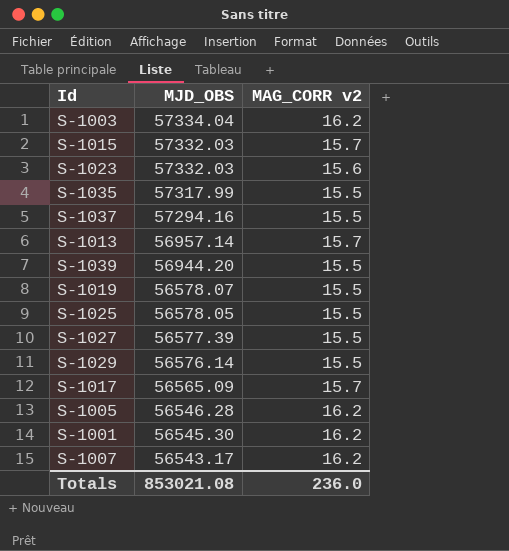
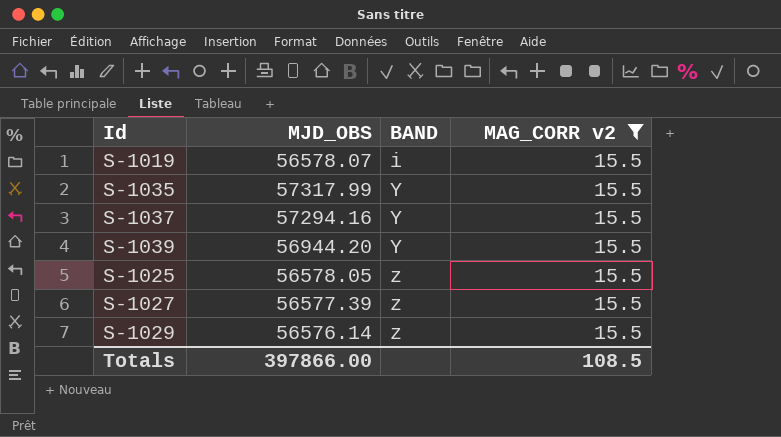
filter: none -> MAG_CORR v2 = 15.5
row order: MJD_OBS descending -> BAND ascending
column BAND | position: none -> 3
Totals | MJD_OBS: 853021.08 -> 397866.00
Totals | MAG_CORR v2: 236.0 -> 108.5

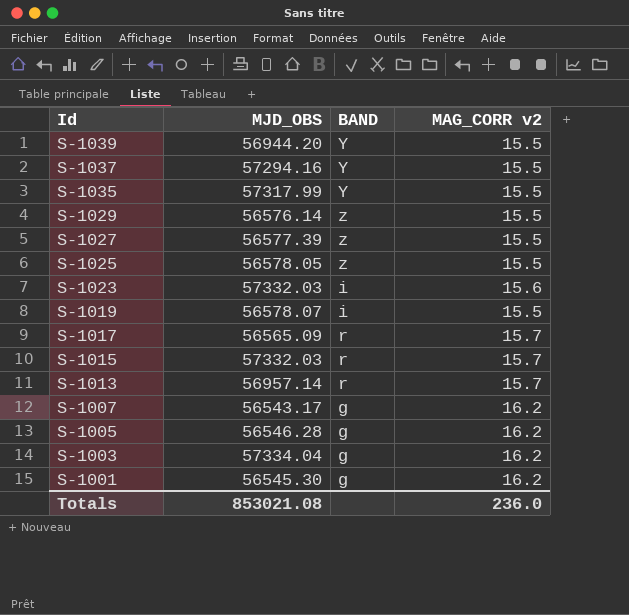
filter: MAG_CORR v2 = 15.5 -> none
row order: BAND ascending -> Id descending
Totals | MJD_OBS: 397866.00 -> 853021.08
Totals | MAG_CORR v2: 108.5 -> 236.0

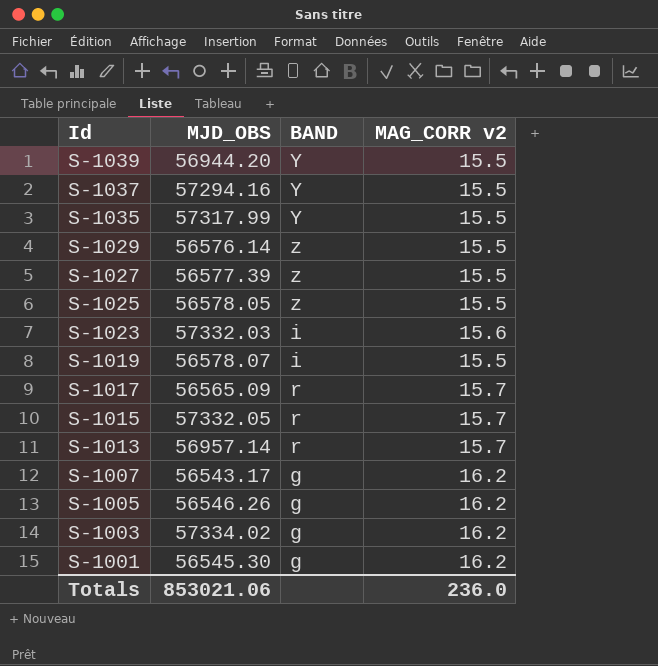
S-1015 | MJD_OBS: 57332.03 -> 57332.05
S-1005 | MJD_OBS: 56546.28 -> 56546.26
S-1003 | MJD_OBS: 57334.04 -> 57334.02
Totals | MJD_OBS: 853021.08 -> 853021.06

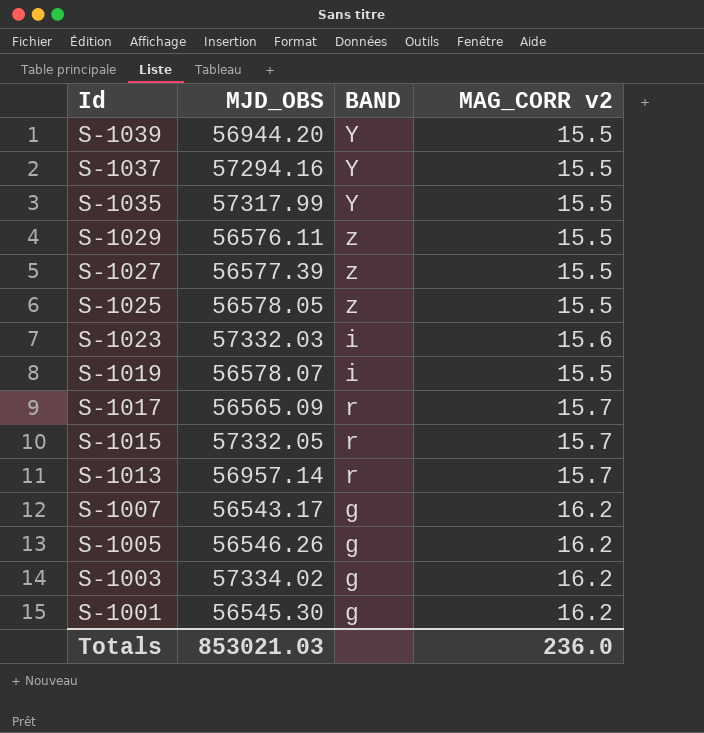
S-1029 | MJD_OBS: 56576.14 -> 56576.11
Totals | MJD_OBS: 853021.06 -> 853021.03

